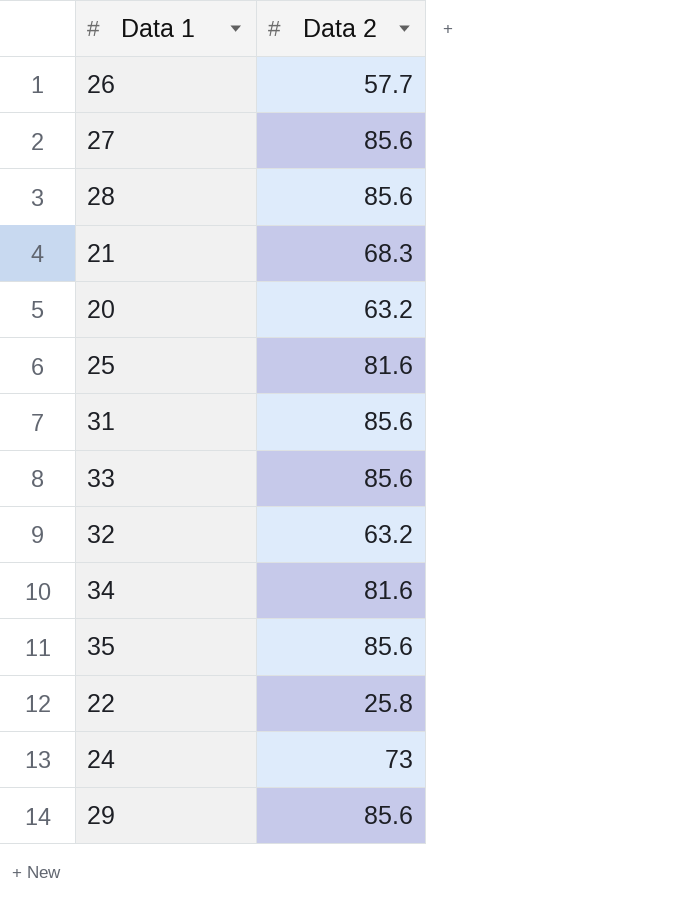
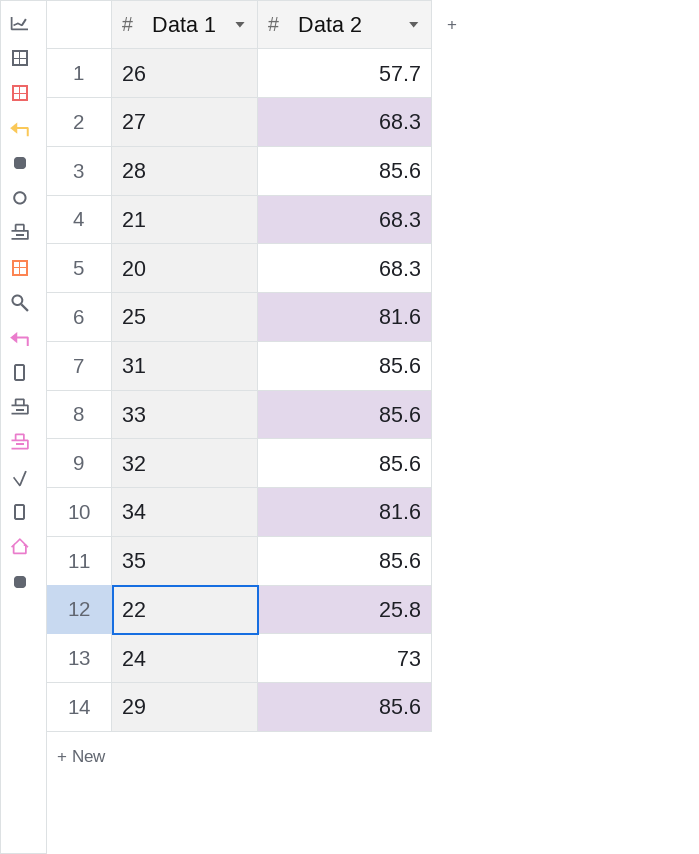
27 | Data 2: 85.6 -> 68.3
20 | Data 2: 63.2 -> 68.3
32 | Data 2: 63.2 -> 85.6

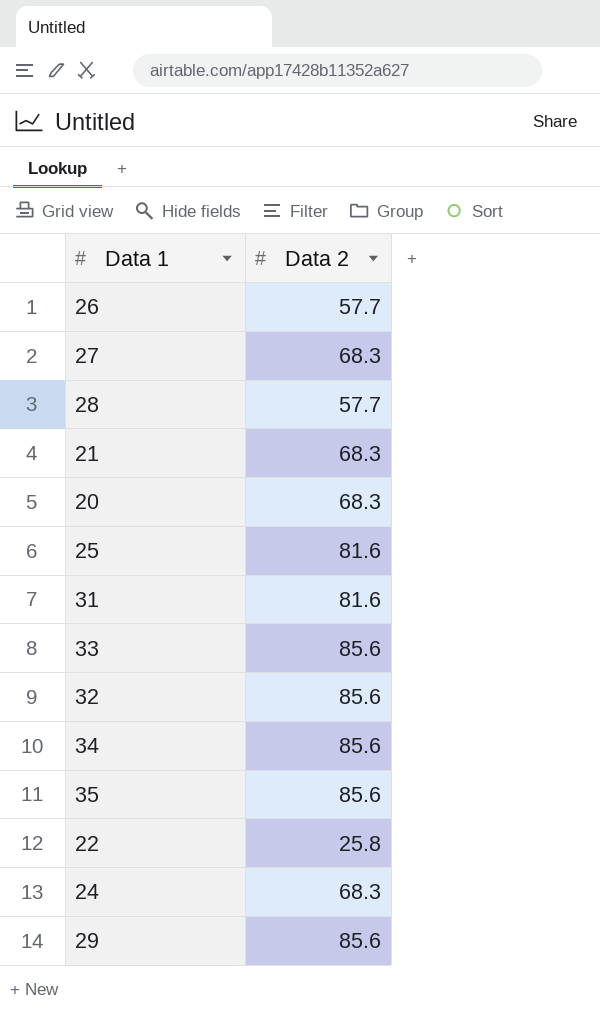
28 | Data 2: 85.6 -> 57.7
31 | Data 2: 85.6 -> 81.6
34 | Data 2: 81.6 -> 85.6
24 | Data 2: 73 -> 68.3

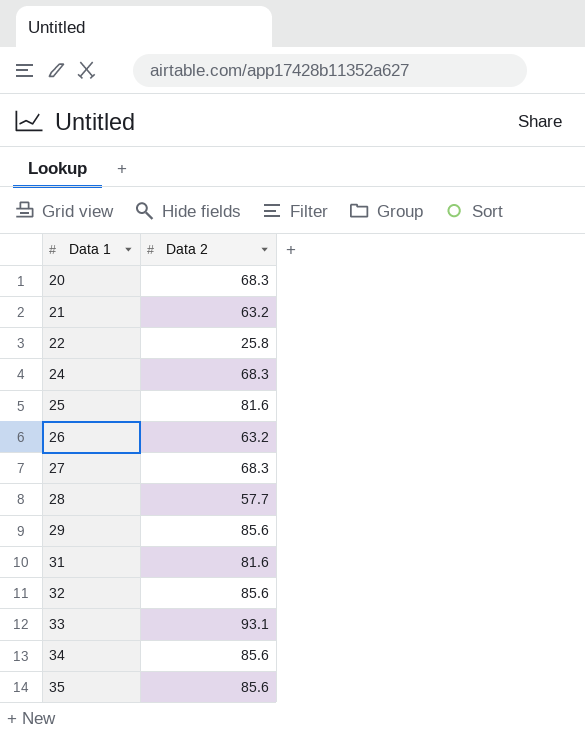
row order: none -> Data 1 ascending
21 | Data 2: 68.3 -> 63.2
26 | Data 2: 57.7 -> 63.2
33 | Data 2: 85.6 -> 93.1

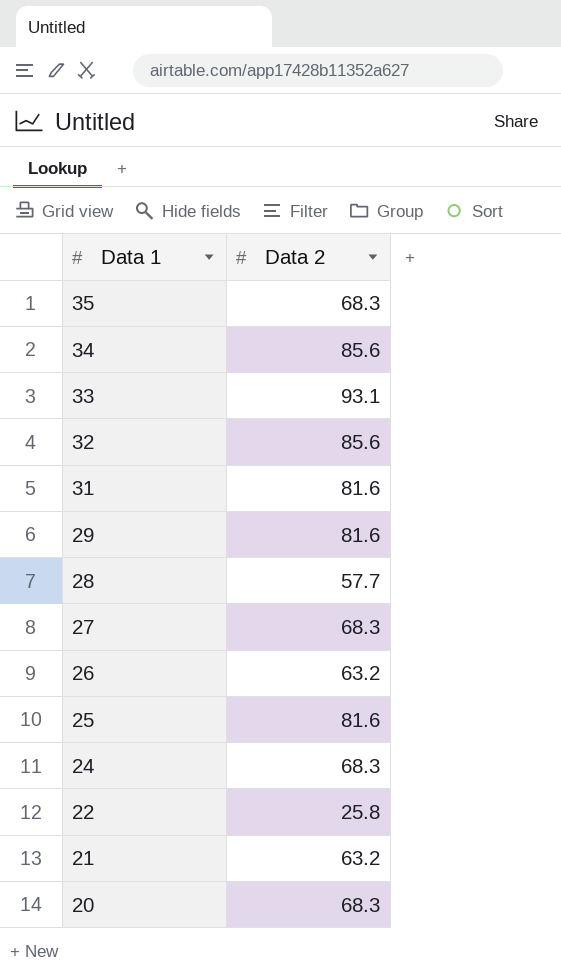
row order: Data 1 ascending -> Data 1 descending
35 | Data 2: 85.6 -> 68.3
29 | Data 2: 85.6 -> 81.6

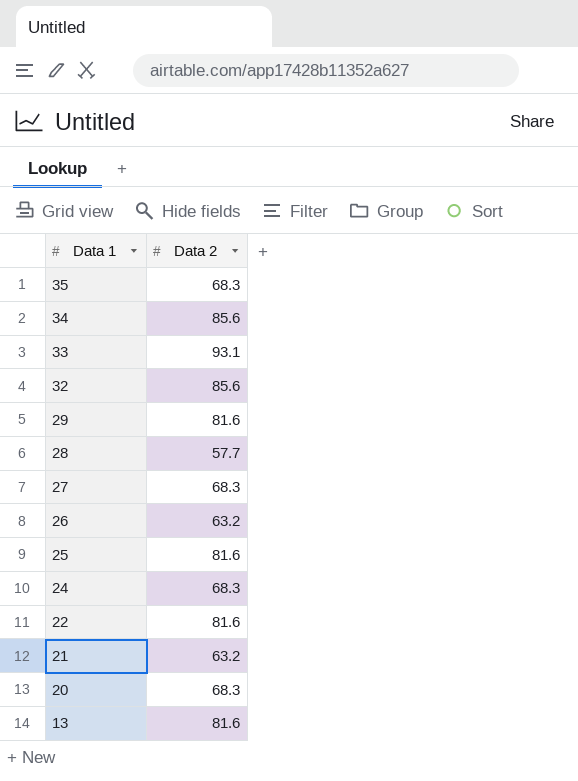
row 31: 81.6 -> none
22 | Data 2: 25.8 -> 81.6
row 13: none -> 81.6

